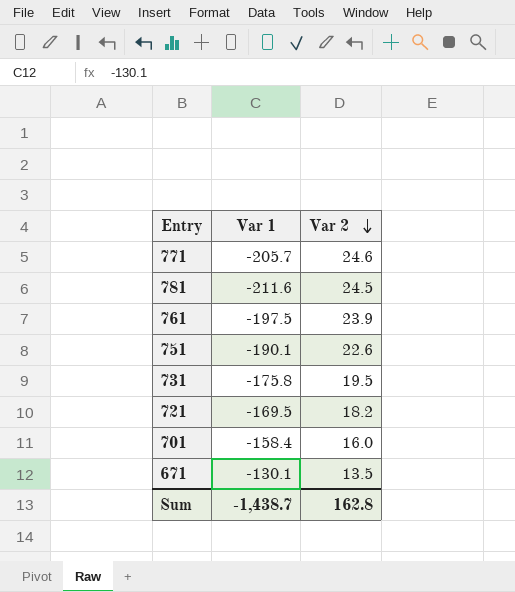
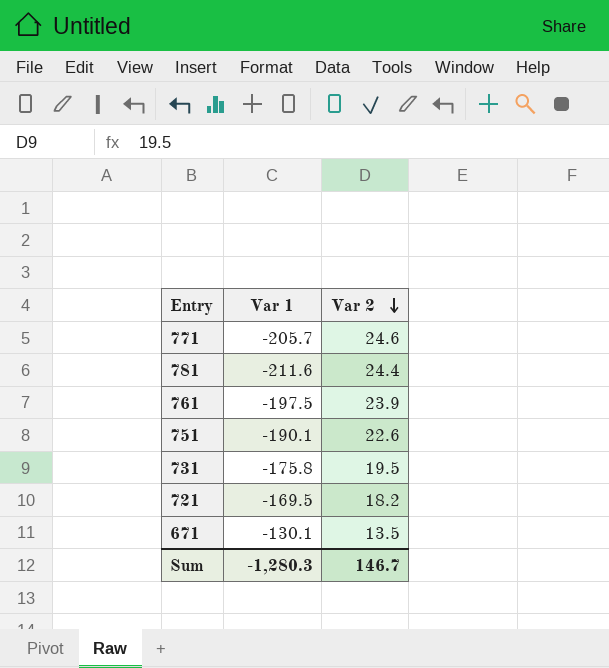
row 701: -158.4 | 16.0 -> none
781 | Var 2: 24.5 -> 24.4
Sum | Var 1: -1,438.7 -> -1,280.3
Sum | Var 2: 162.8 -> 146.7

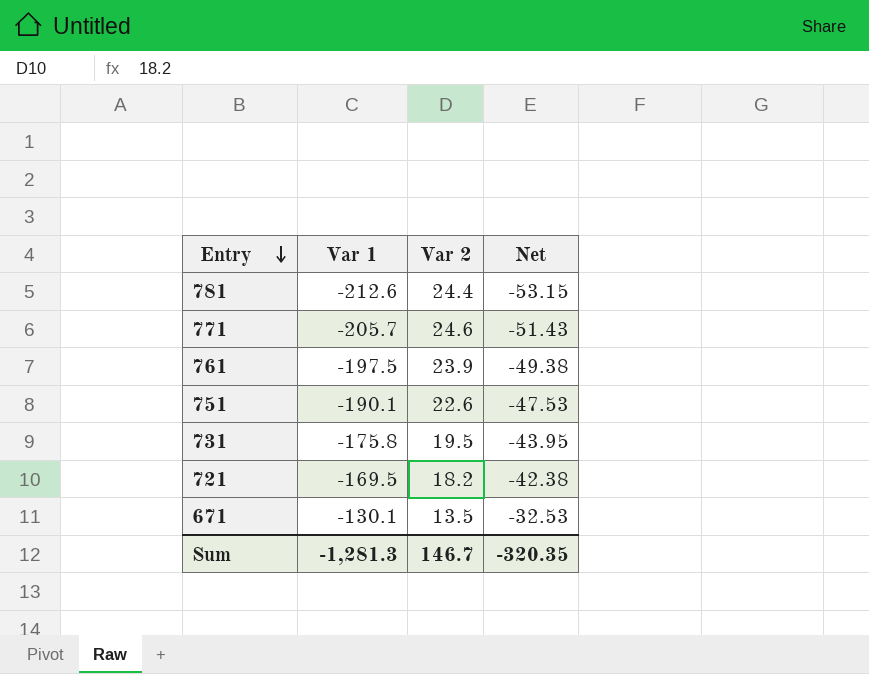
row order: Var 2 descending -> Entry descending
column Net | formula: none -> [Var 1] * 0.25
781 | Var 1: -211.6 -> -212.6
Sum | Var 1: -1,280.3 -> -1,281.3

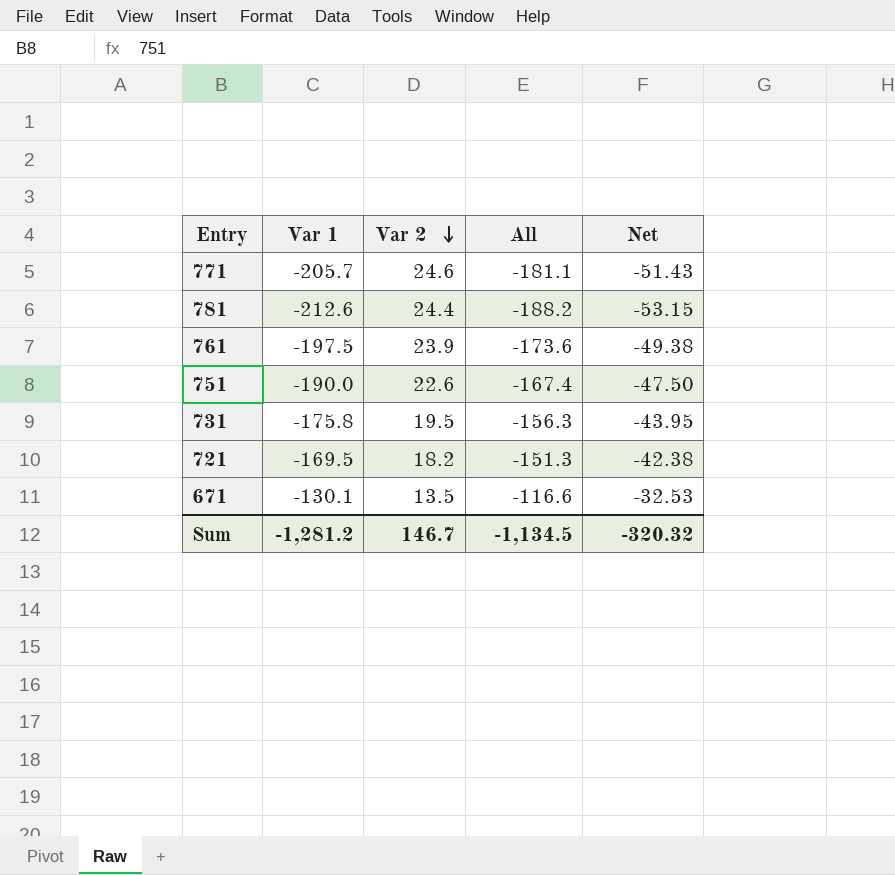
row order: Entry descending -> Var 2 descending
column All | formula: none -> [Var 1] + [Var 2]
751 | Var 1: -190.1 -> -190.0
751 | Net: -47.53 -> -47.50
Sum | Var 1: -1,281.3 -> -1,281.2
Sum | Net: -320.35 -> -320.32

